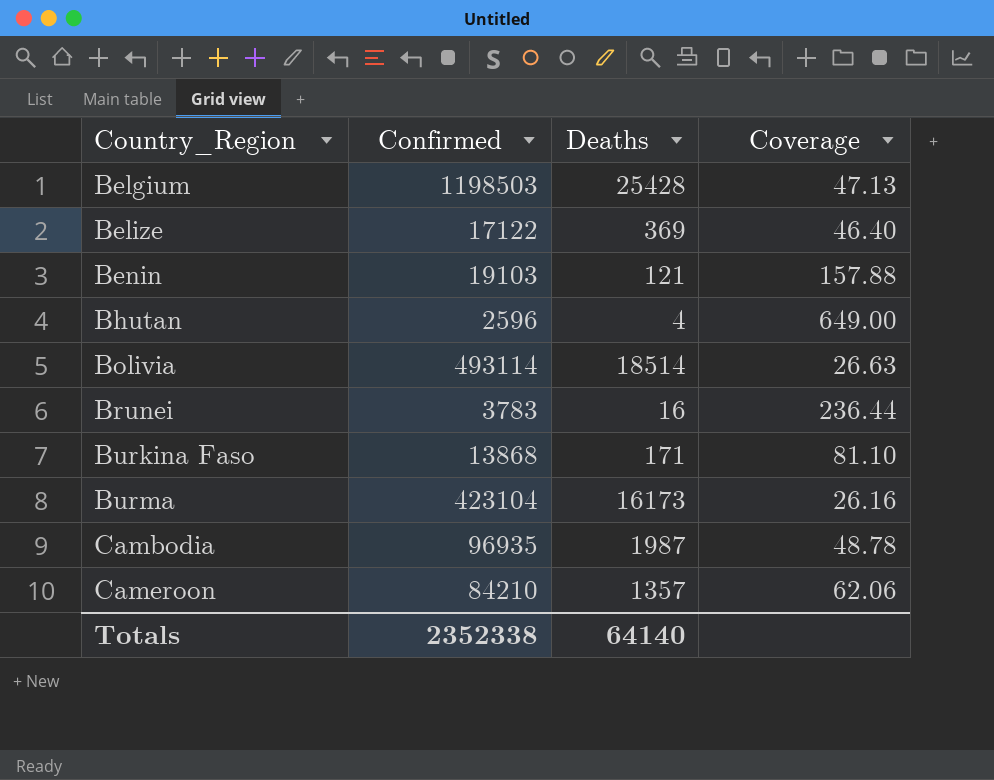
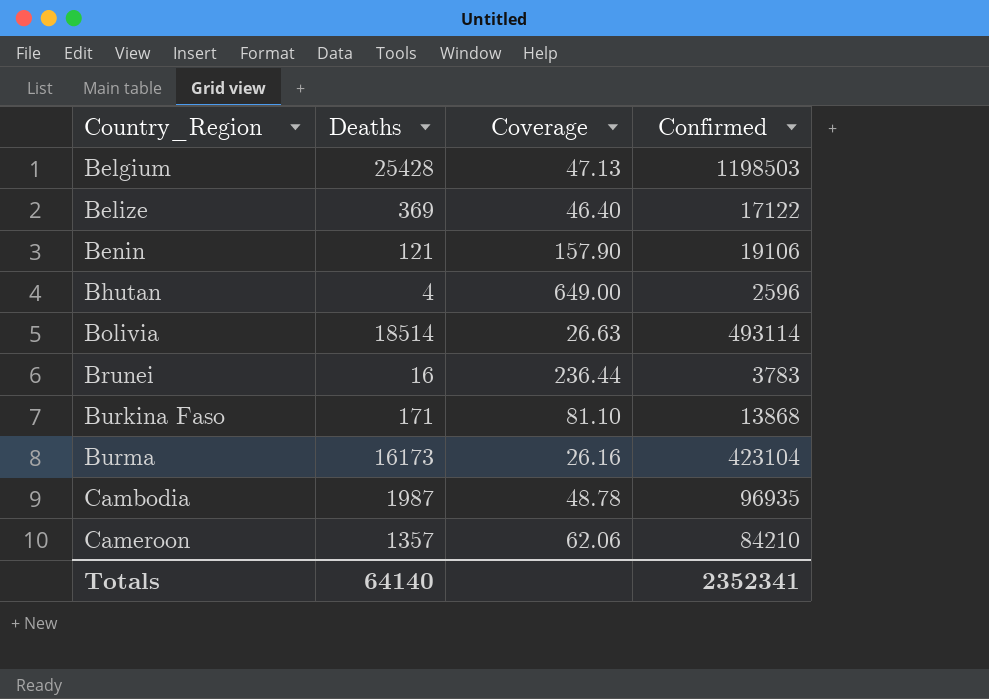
column Confirmed | position: 2 -> 4
Benin | Coverage: 157.88 -> 157.90
Benin | Confirmed: 19103 -> 19106
Totals | Confirmed: 2352338 -> 2352341

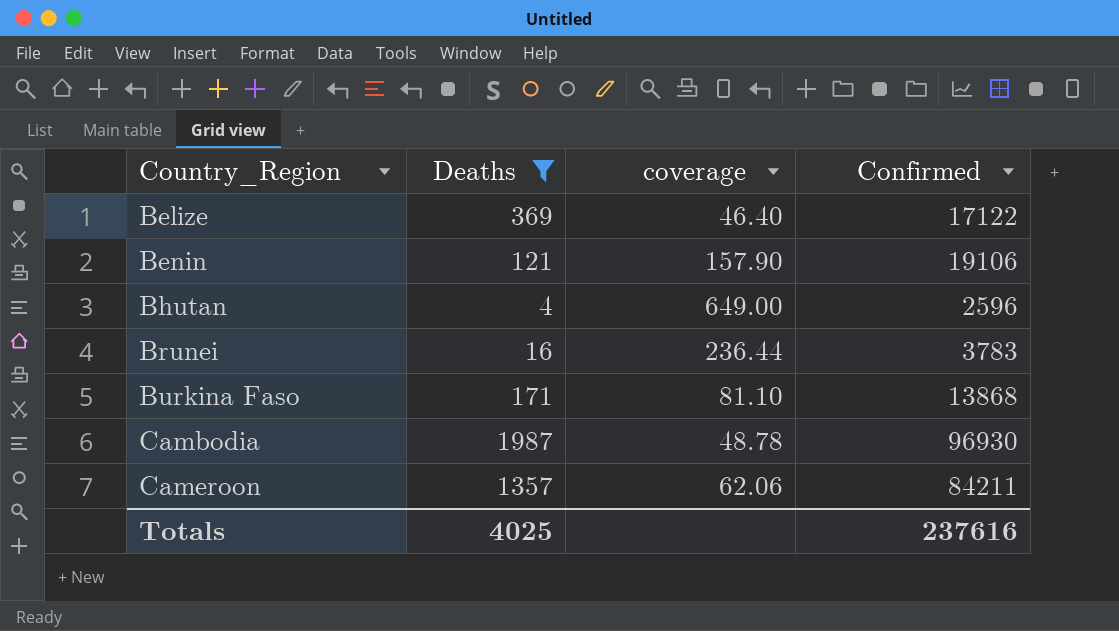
filter: none -> Deaths <= 1987
column name: Coverage -> coverage
Cambodia | Confirmed: 96935 -> 96930
Cameroon | Confirmed: 84210 -> 84211
Totals | Deaths: 64140 -> 4025
Totals | Confirmed: 2352341 -> 237616

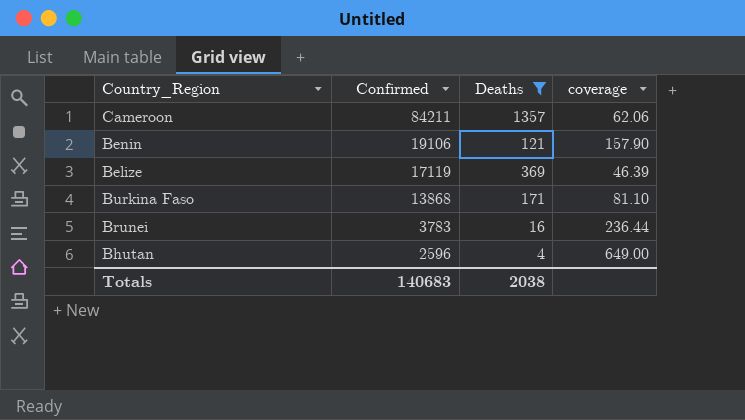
row order: Country_Region ascending -> Confirmed descending
column Confirmed | position: 4 -> 2
row Cambodia: 1987 | 48.78 | 96930 -> none
Belize | Confirmed: 17122 -> 17119
Belize | coverage: 46.40 -> 46.39
Totals | Confirmed: 237616 -> 140683
Totals | Deaths: 4025 -> 2038

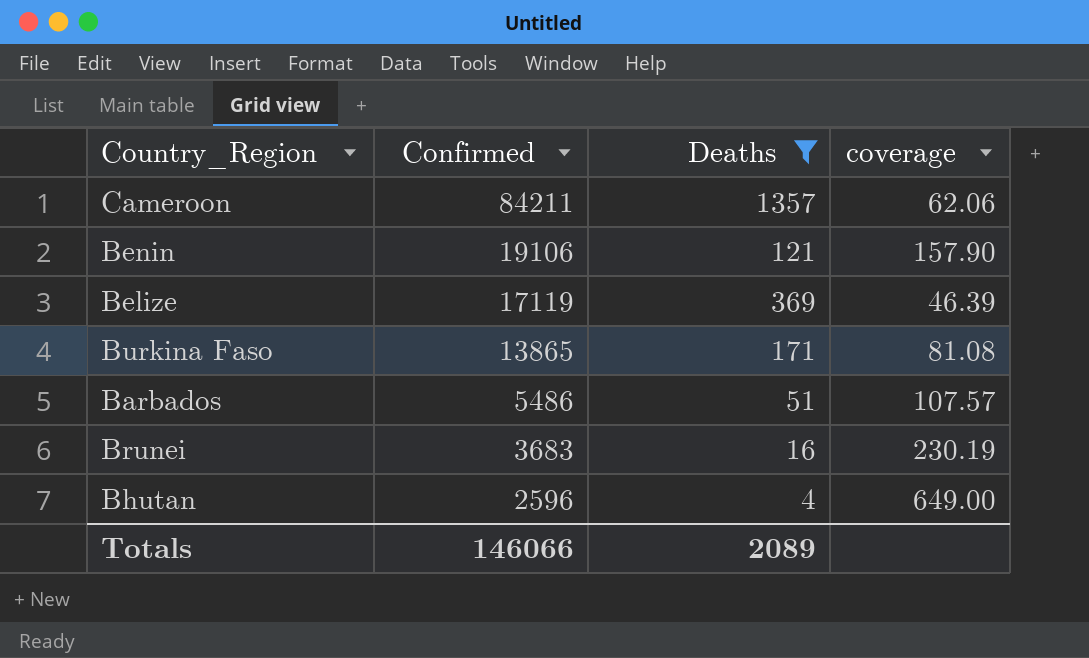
Burkina Faso | Confirmed: 13868 -> 13865
Burkina Faso | coverage: 81.10 -> 81.08
row Barbados: none -> 5486 | 51 | 107.57
Brunei | Confirmed: 3783 -> 3683
Brunei | coverage: 236.44 -> 230.19
Totals | Confirmed: 140683 -> 146066
Totals | Deaths: 2038 -> 2089

